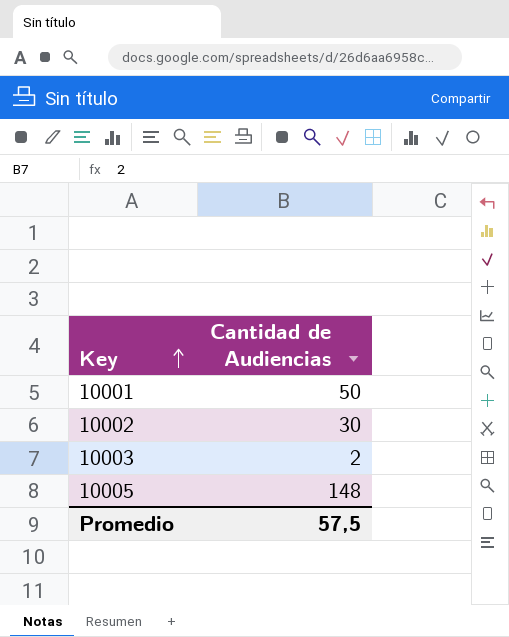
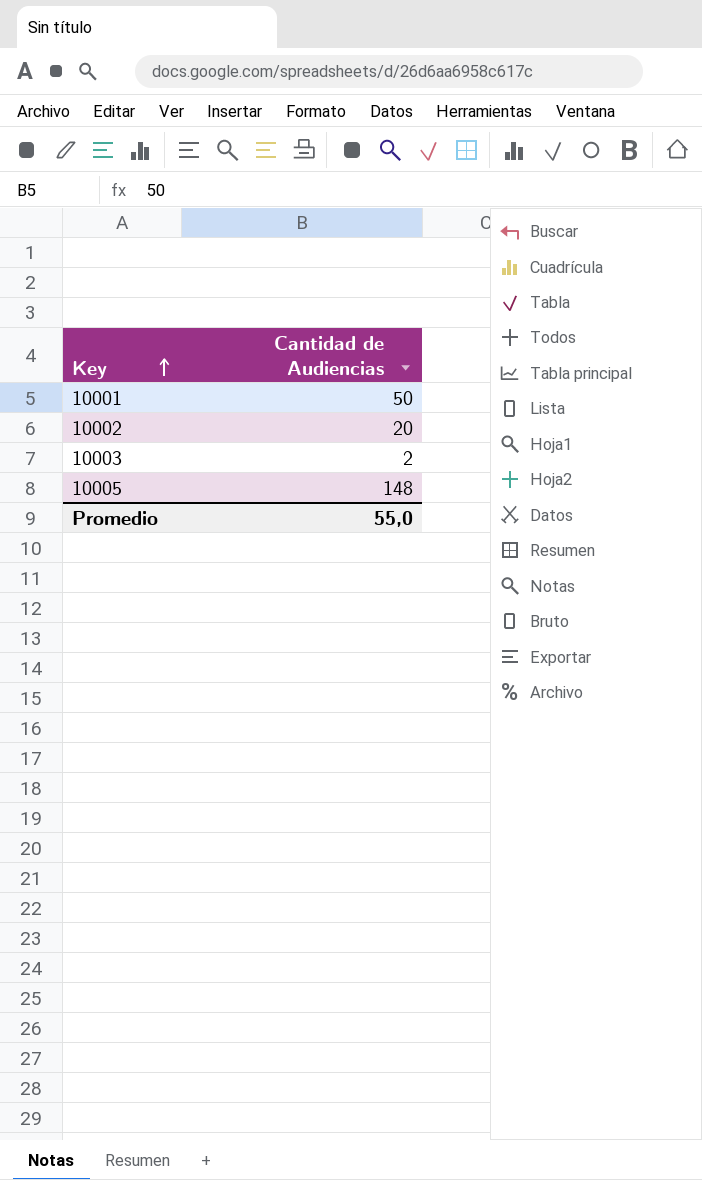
10002 | Cantidad de Audiencias: 30 -> 20
Promedio | Cantidad de Audiencias: 57,5 -> 55,0

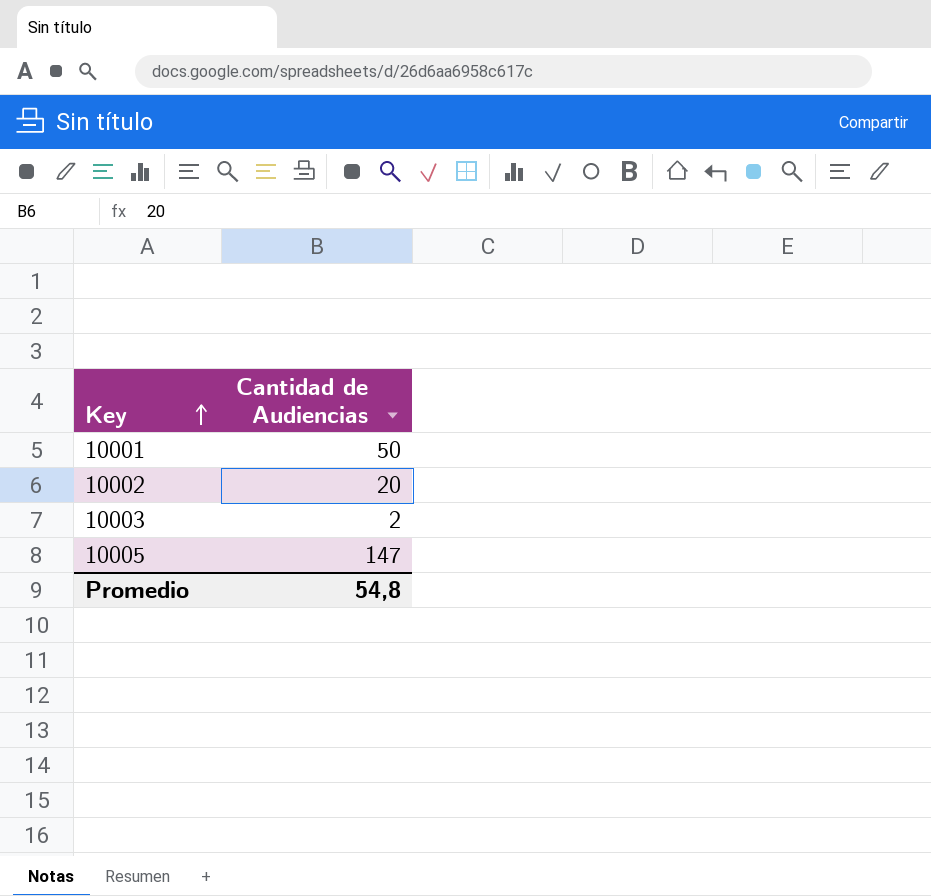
10005 | Cantidad de Audiencias: 148 -> 147
Promedio | Cantidad de Audiencias: 55,0 -> 54,8

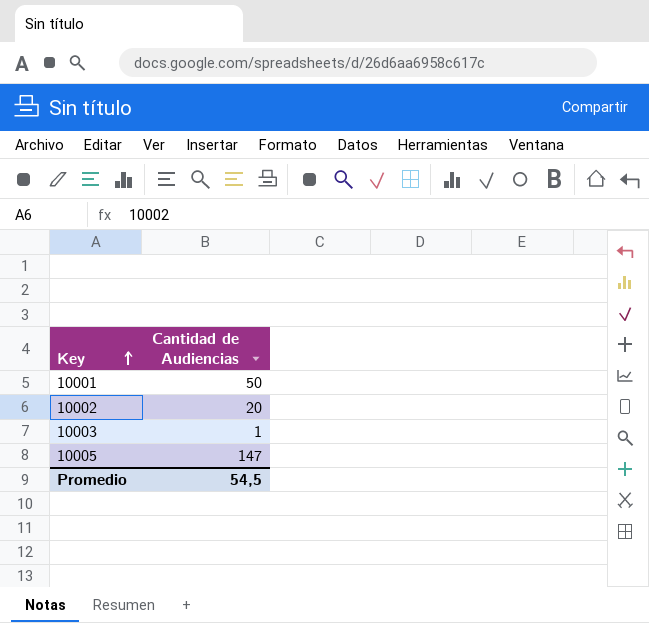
10003 | Cantidad de Audiencias: 2 -> 1
Promedio | Cantidad de Audiencias: 54,8 -> 54,5

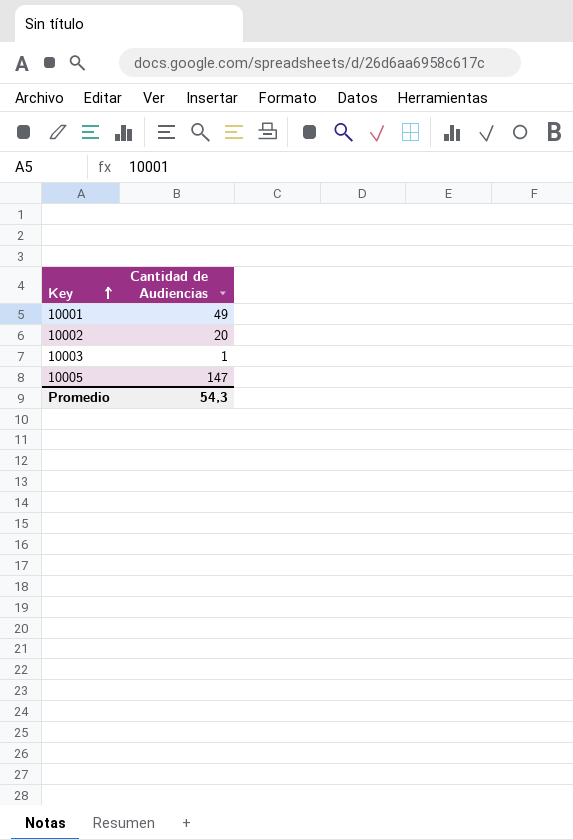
10001 | Cantidad de Audiencias: 50 -> 49
Promedio | Cantidad de Audiencias: 54,5 -> 54,3

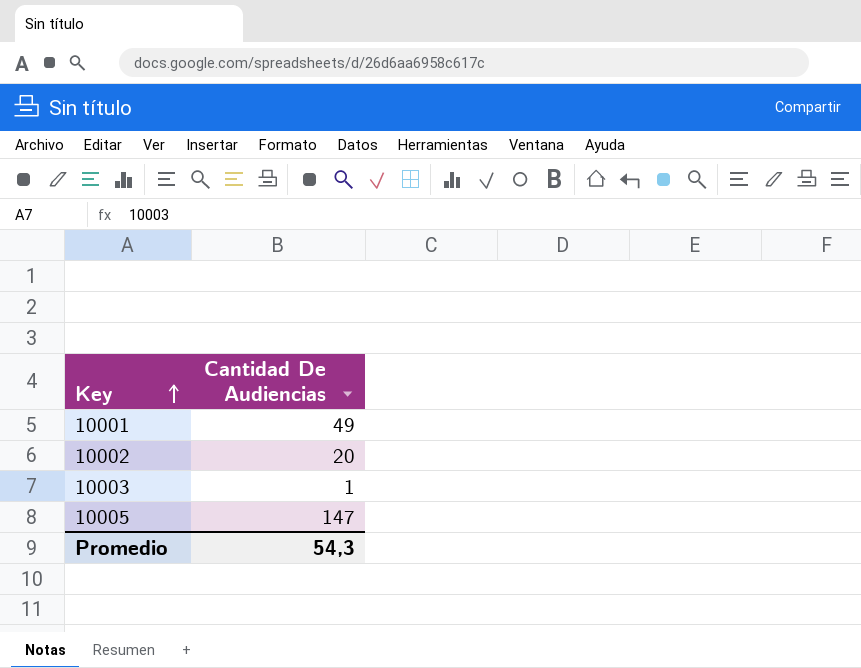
column name: Cantidad de Audiencias -> Cantidad De Audiencias

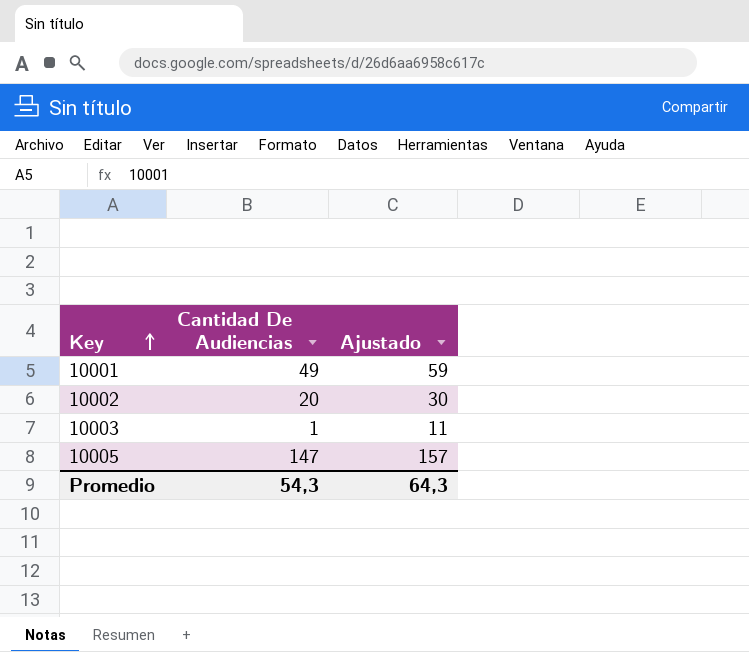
column Ajustado | formula: none -> [Cantidad De Audiencias] + 10

